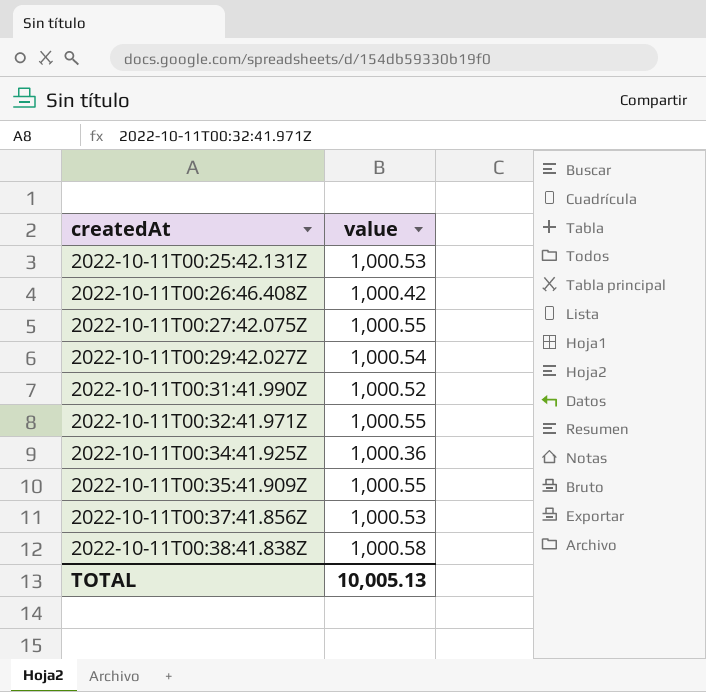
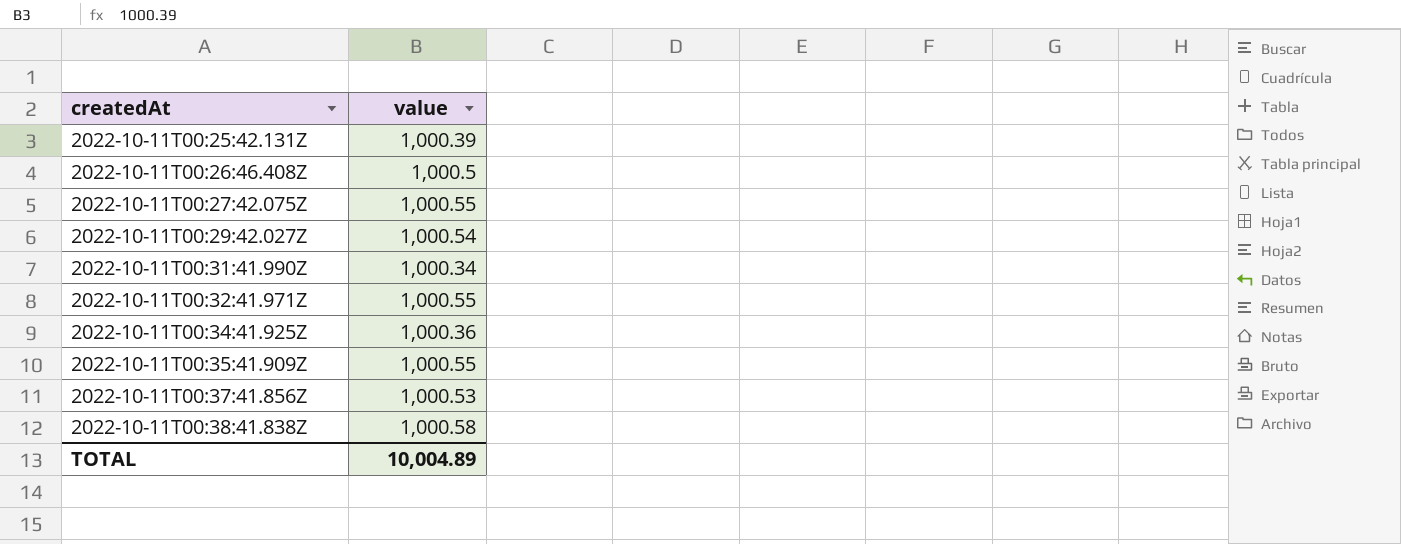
2022-10-11T00:25:42.131Z | value: 1,000.53 -> 1,000.39
2022-10-11T00:26:46.408Z | value: 1,000.42 -> 1,000.5
2022-10-11T00:31:41.990Z | value: 1,000.52 -> 1,000.34
TOTAL | value: 10,005.13 -> 10,004.89

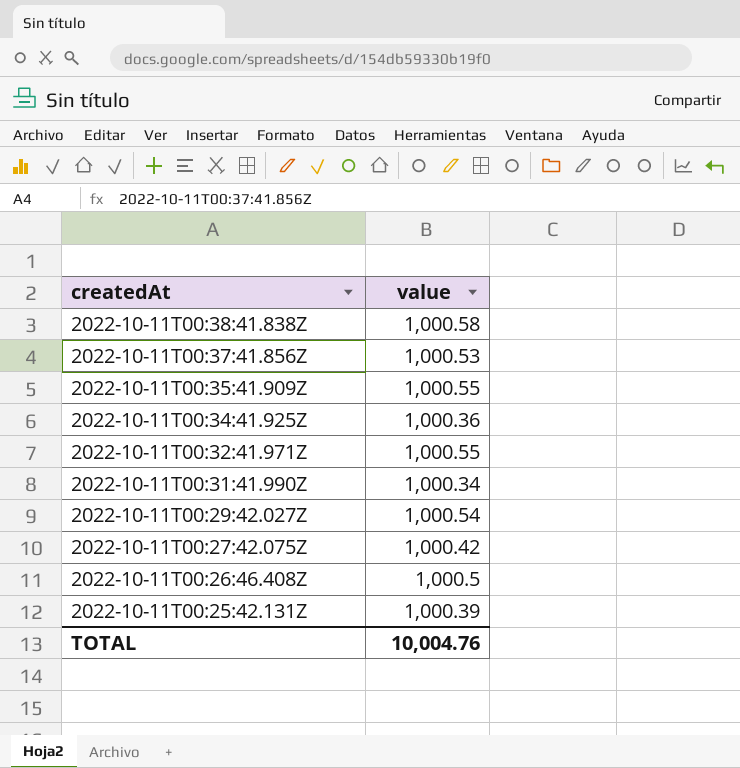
row order: createdAt ascending -> createdAt descending
2022-10-11T00:27:42.075Z | value: 1,000.55 -> 1,000.42
TOTAL | value: 10,004.89 -> 10,004.76

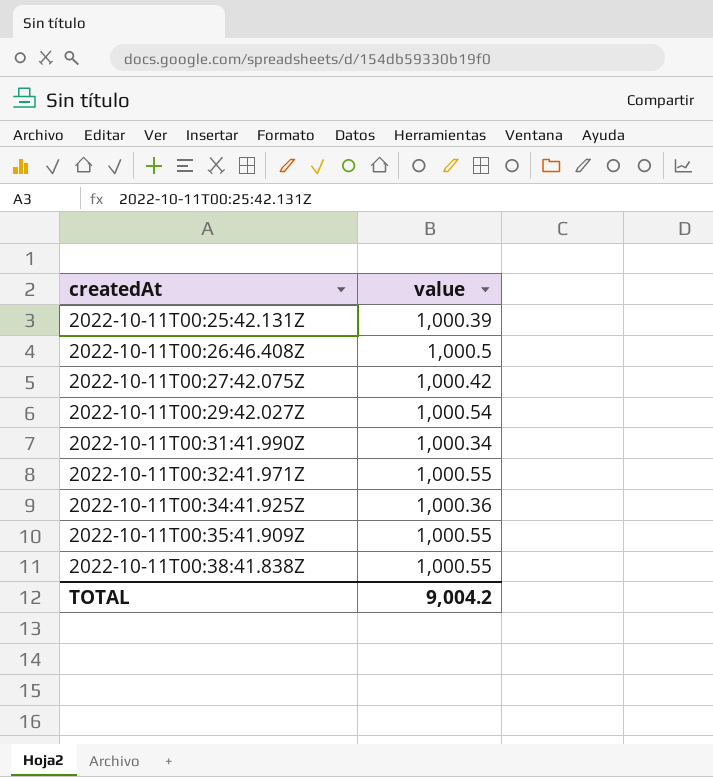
row order: createdAt descending -> createdAt ascending
row 2022-10-11T00:37:41.856Z: 1,000.53 -> none
2022-10-11T00:38:41.838Z | value: 1,000.58 -> 1,000.55
TOTAL | value: 10,004.76 -> 9,004.2

